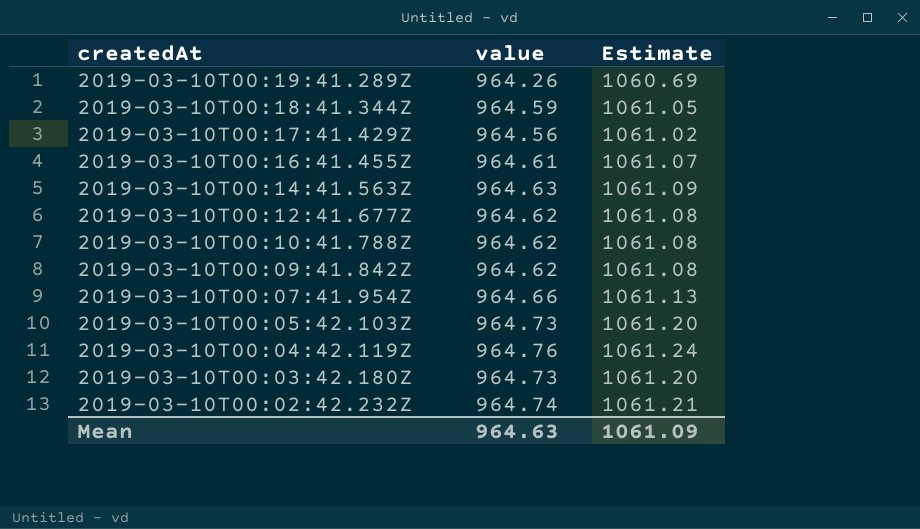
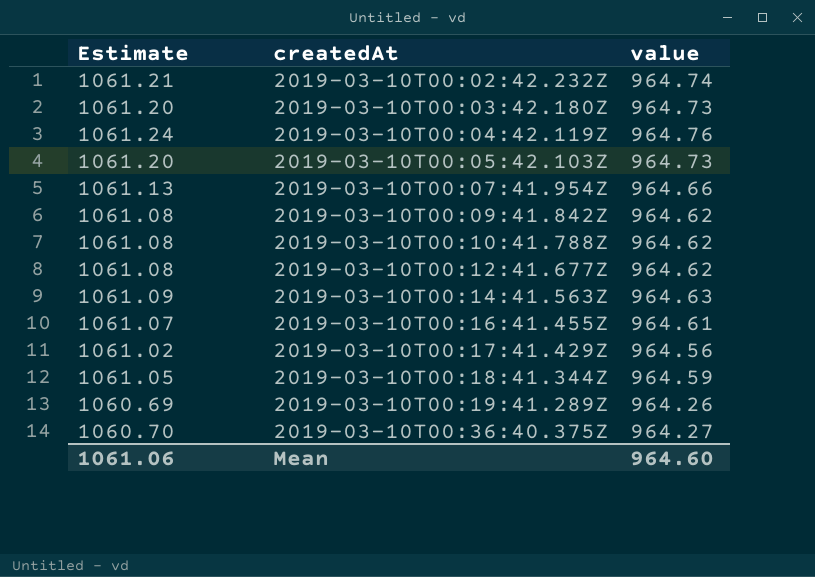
row order: createdAt descending -> createdAt ascending
column Estimate | position: 3 -> 1
row 2019-03-10T00:36:40.375Z: none -> 1060.70 | 964.27
Mean | Estimate: 1061.09 -> 1061.06
Mean | value: 964.63 -> 964.60

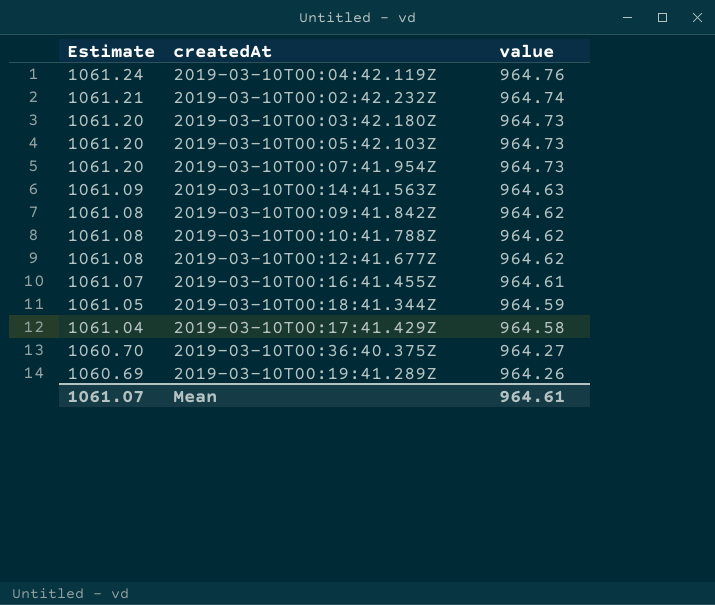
row order: createdAt ascending -> Estimate descending
2019-03-10T00:07:41.954Z | Estimate: 1061.13 -> 1061.20
2019-03-10T00:07:41.954Z | value: 964.66 -> 964.73
2019-03-10T00:17:41.429Z | Estimate: 1061.02 -> 1061.04
2019-03-10T00:17:41.429Z | value: 964.56 -> 964.58
Mean | Estimate: 1061.06 -> 1061.07
Mean | value: 964.60 -> 964.61

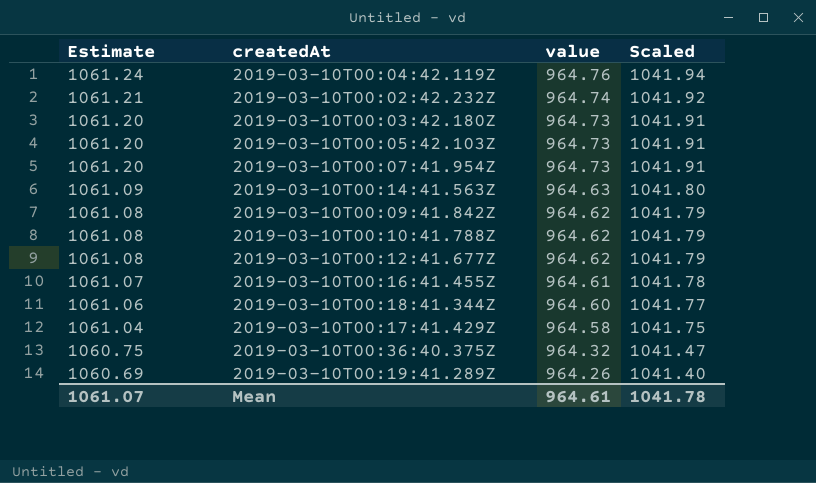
column Scaled | formula: none -> [value] * 1.08
2019-03-10T00:18:41.344Z | Estimate: 1061.05 -> 1061.06
2019-03-10T00:18:41.344Z | value: 964.59 -> 964.60
2019-03-10T00:36:40.375Z | Estimate: 1060.70 -> 1060.75
2019-03-10T00:36:40.375Z | value: 964.27 -> 964.32

